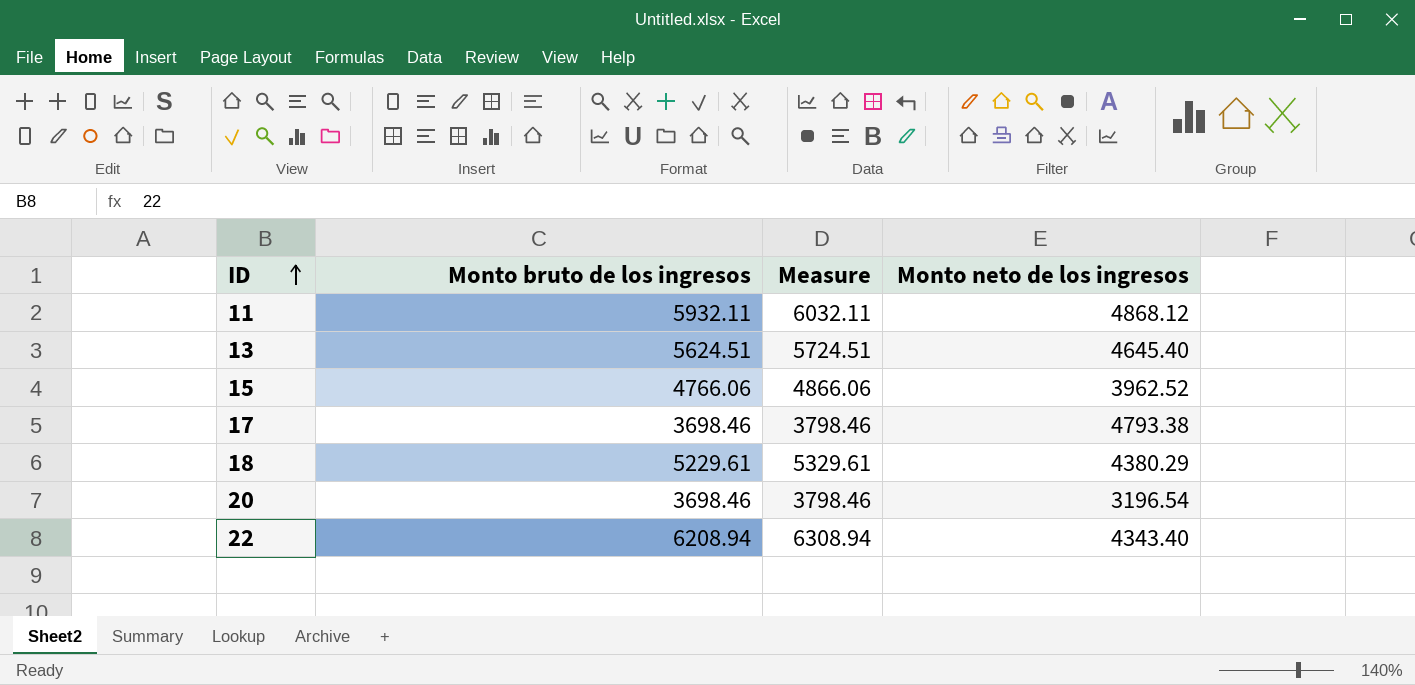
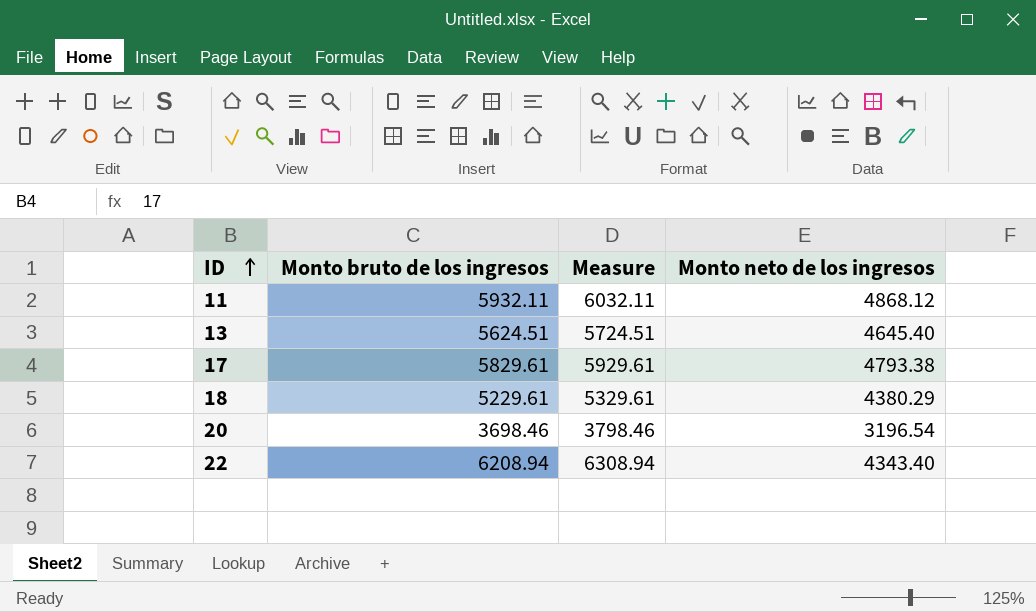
row 15: 4766.06 | 4866.06 | 3962.52 -> none
17 | Monto bruto de los ingresos: 3698.46 -> 5829.61
17 | Measure: 3798.46 -> 5929.61

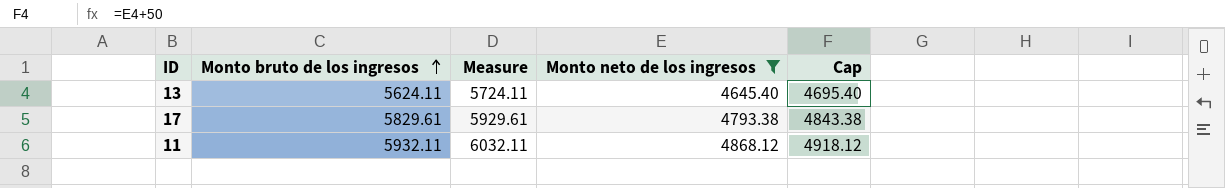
filter: none -> Monto neto de los ingresos >= 4645.40
row order: ID ascending -> Monto bruto de los ingresos ascending
column Cap | formula: none -> [Monto neto de los ingresos] + 50
13 | Monto bruto de los ingresos: 5624.51 -> 5624.11
13 | Measure: 5724.51 -> 5724.11

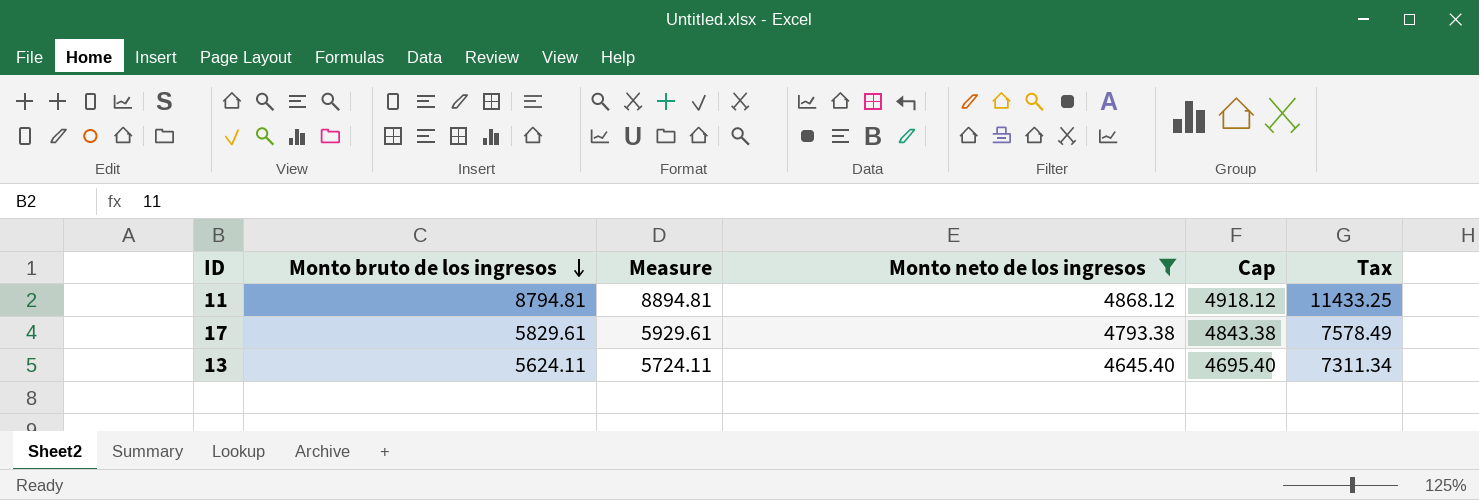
row order: Monto bruto de los ingresos ascending -> Monto bruto de los ingresos descending
column Tax | formula: none -> [Monto bruto de los ingresos] * 1.3
11 | Monto bruto de los ingresos: 5932.11 -> 8794.81
11 | Measure: 6032.11 -> 8894.81

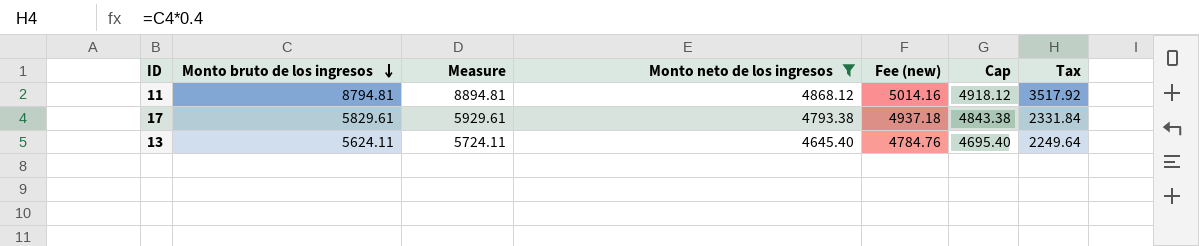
column Fee (new) | formula: none -> [Monto neto de los ingresos] * 1.03
column Tax | formula: [Monto bruto de los ingresos] * 1.3 -> [Monto bruto de los ingresos] * 0.4

